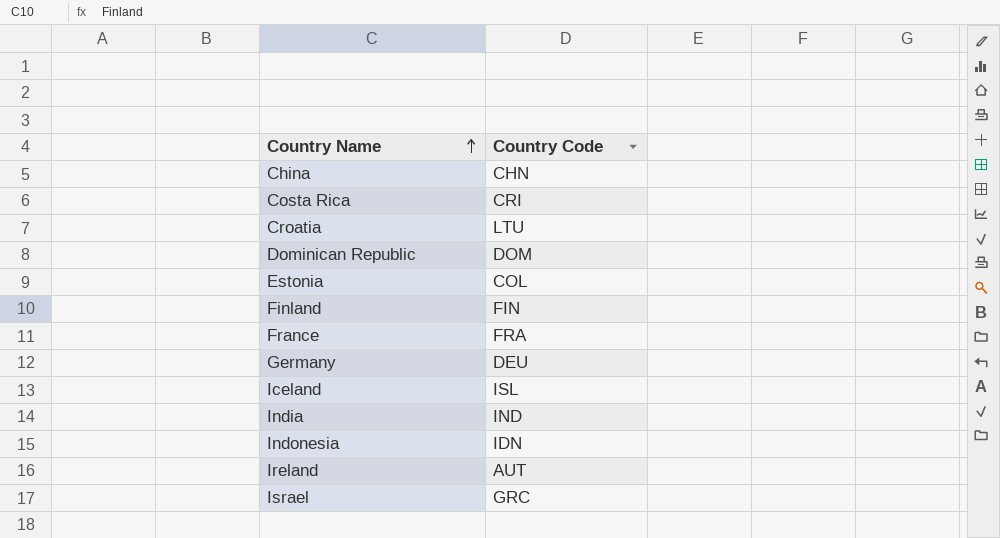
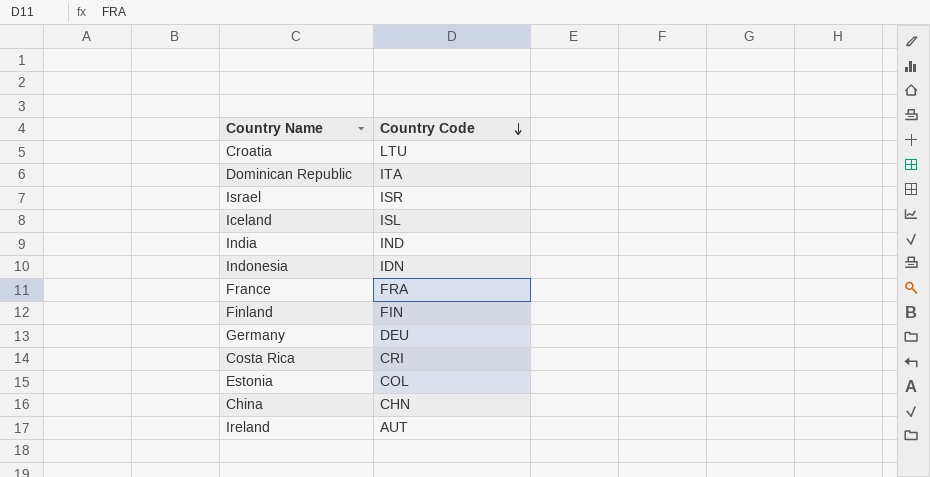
row order: Country Name ascending -> Country Code descending
Dominican Republic | Country Code: DOM -> ITA
Israel | Country Code: GRC -> ISR

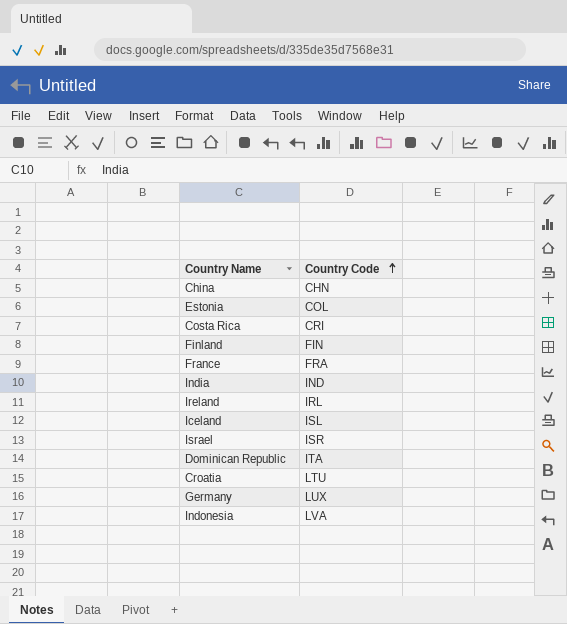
row order: Country Code descending -> Country Code ascending
Ireland | Country Code: AUT -> IRL
Germany | Country Code: DEU -> LUX
Indonesia | Country Code: IDN -> LVA

